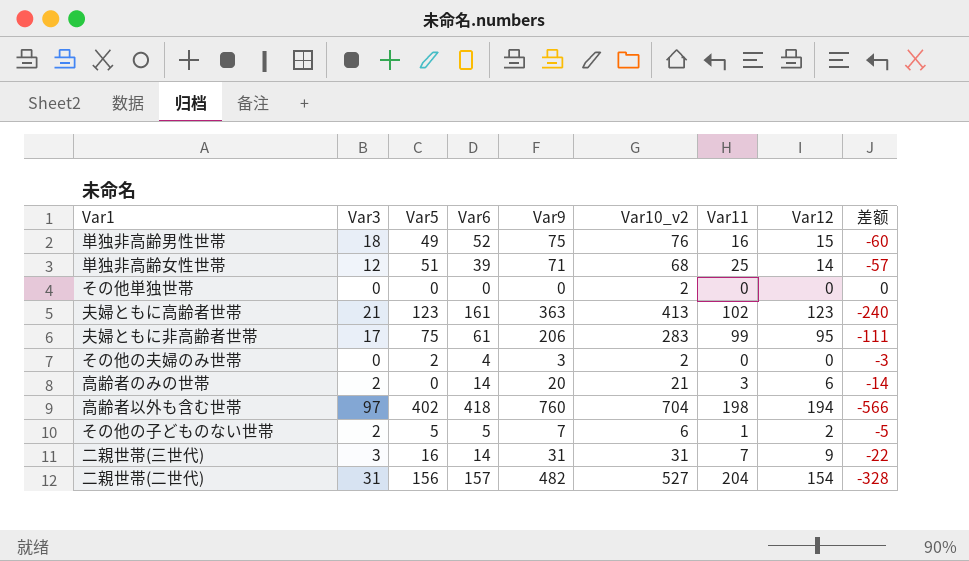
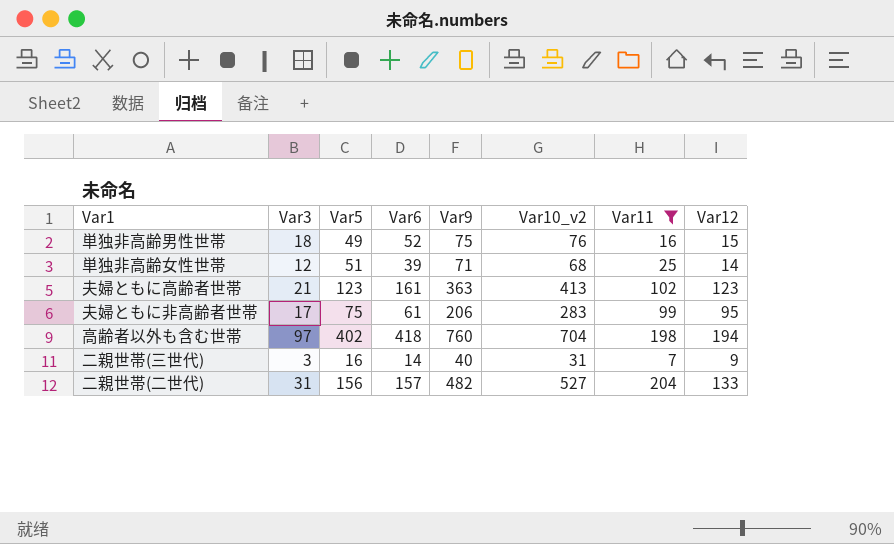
filter: none -> Var11 >= 7
column 差额 | formula: [Var12] - [Var9] -> none
二親世帯(三世代) | Var9: 31 -> 40
二親世帯(二世代) | Var12: 154 -> 133

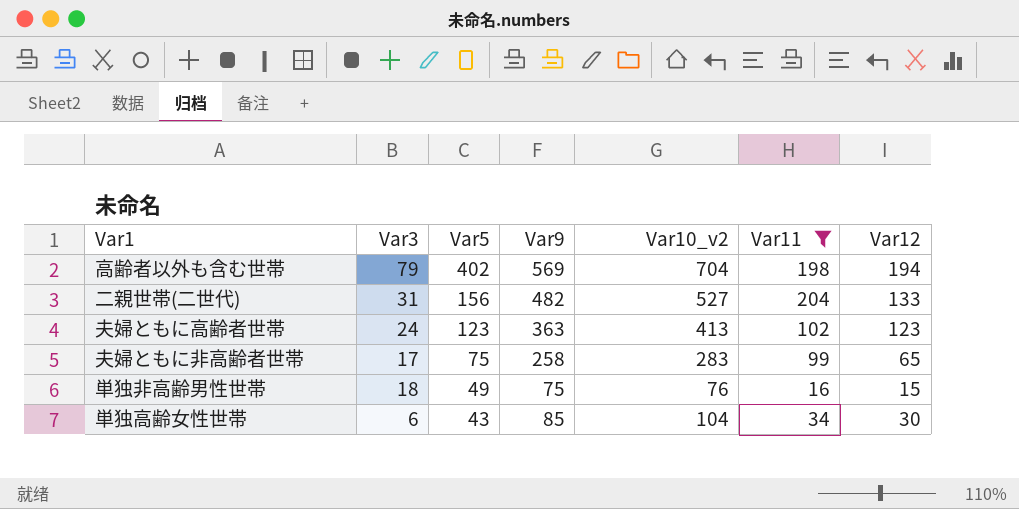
row order: none -> Var5 descending
column Var6 | position: 4 -> none
row 単独非高齢女性世帯: 12 | 51 | 39 | 71 | 68 | 25 | 14 -> none
row 二親世帯(三世代): 3 | 16 | 14 | 40 | 31 | 7 | 9 -> none
高齢者以外も含む世帯 | Var3: 97 -> 79
高齢者以外も含む世帯 | Var9: 760 -> 569
夫婦ともに高齢者世帯 | Var3: 21 -> 24
夫婦ともに非高齢者世帯 | Var9: 206 -> 258
夫婦ともに非高齢者世帯 | Var12: 95 -> 65
row 単独高齢女性世帯: none -> 6 | 43 | 85 | 104 | 34 | 30

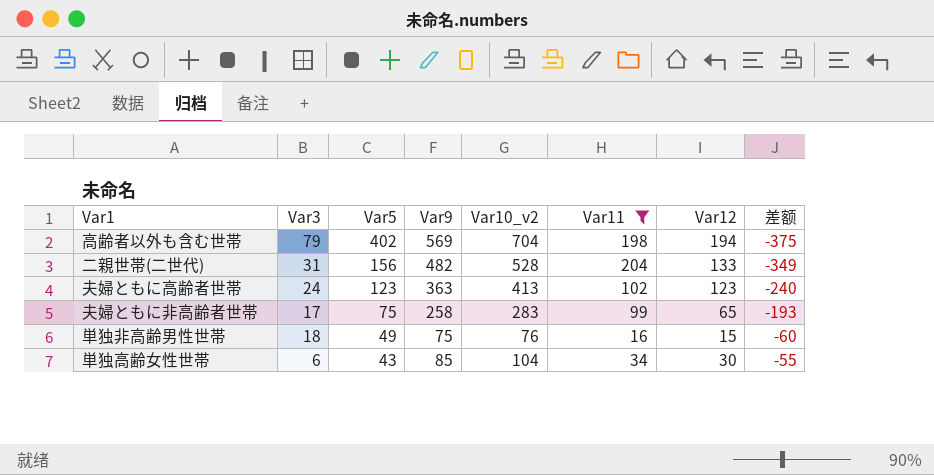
column 差额 | formula: none -> [Var12] - [Var9]
二親世帯(二世代) | Var10_v2: 527 -> 528

